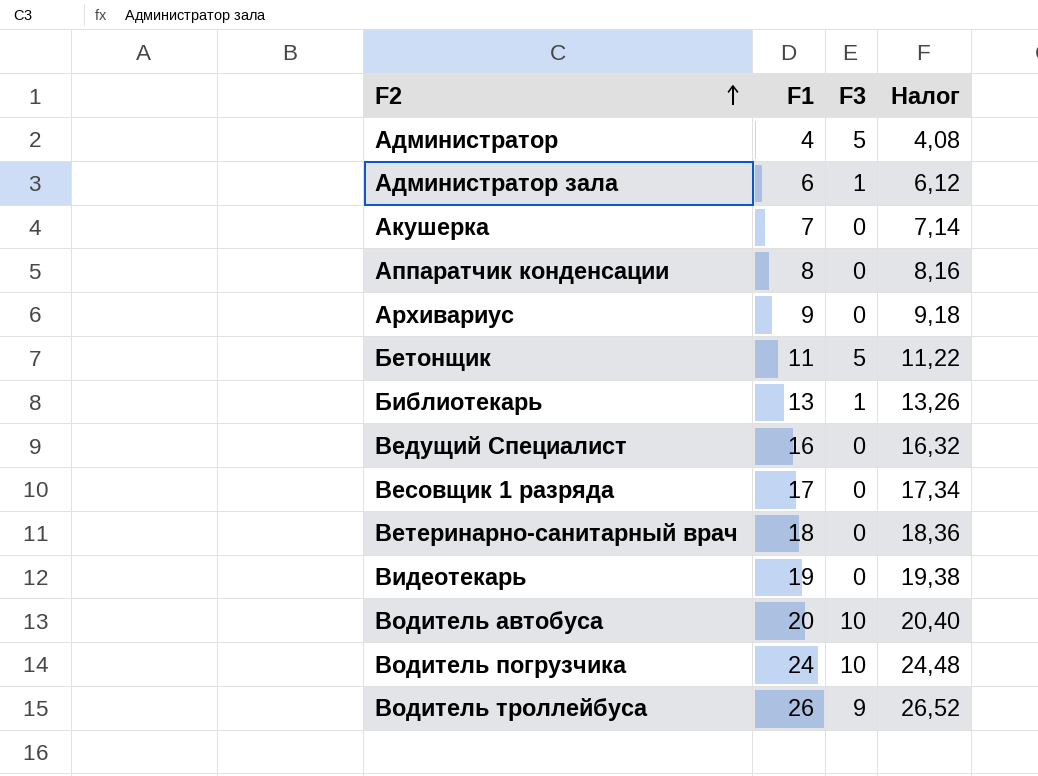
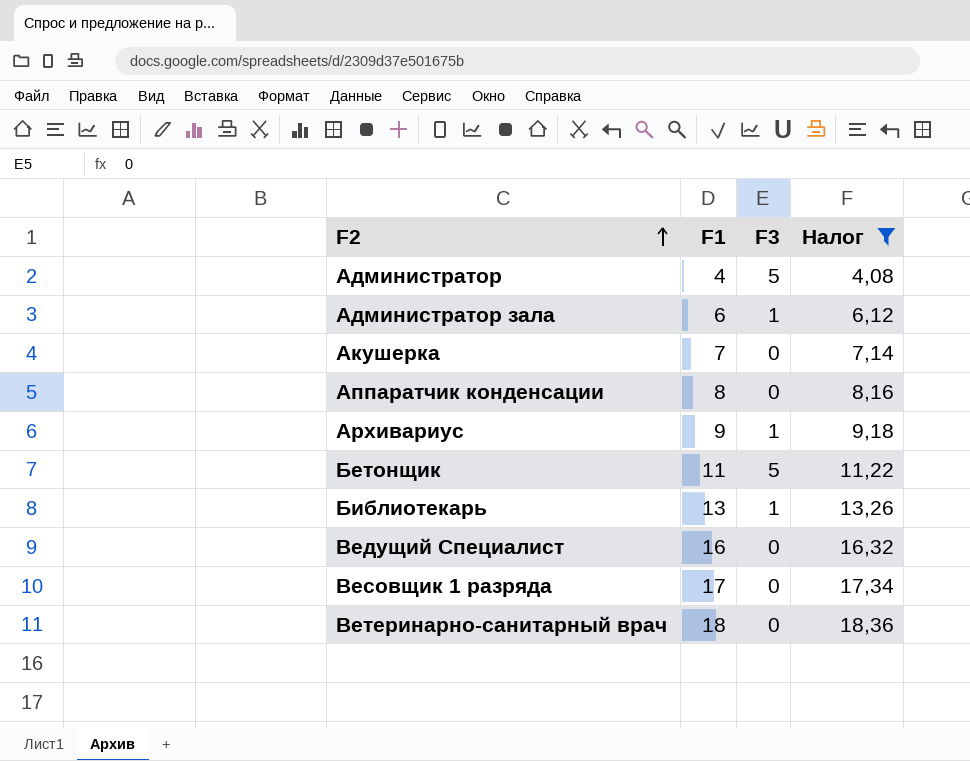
filter: none -> Налог <= 18,36
Архивариус | F3: 0 -> 1

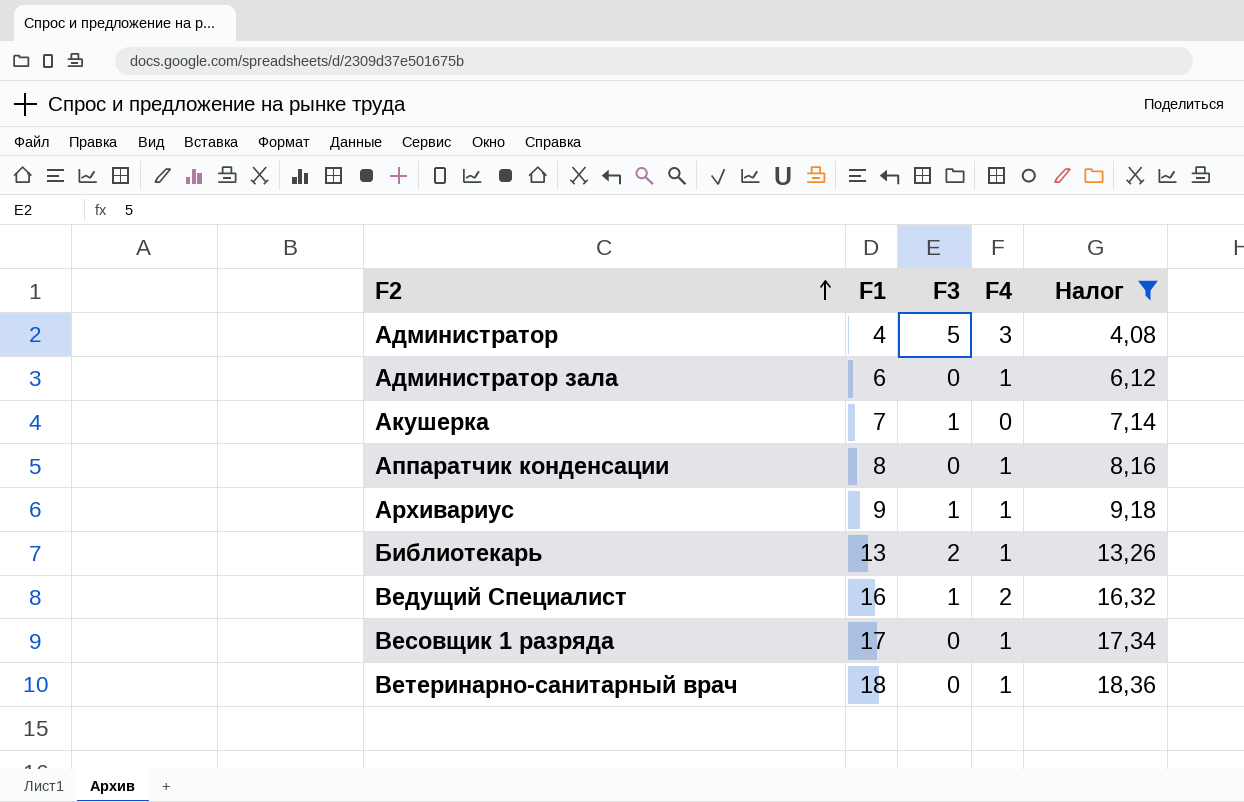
column F4 | position: none -> 4
row Бетонщик: 11 | 5 | 11,22 -> none
Администратор зала | F3: 1 -> 0
Акушерка | F3: 0 -> 1
Библиотекарь | F3: 1 -> 2
Ведущий Специалист | F3: 0 -> 1

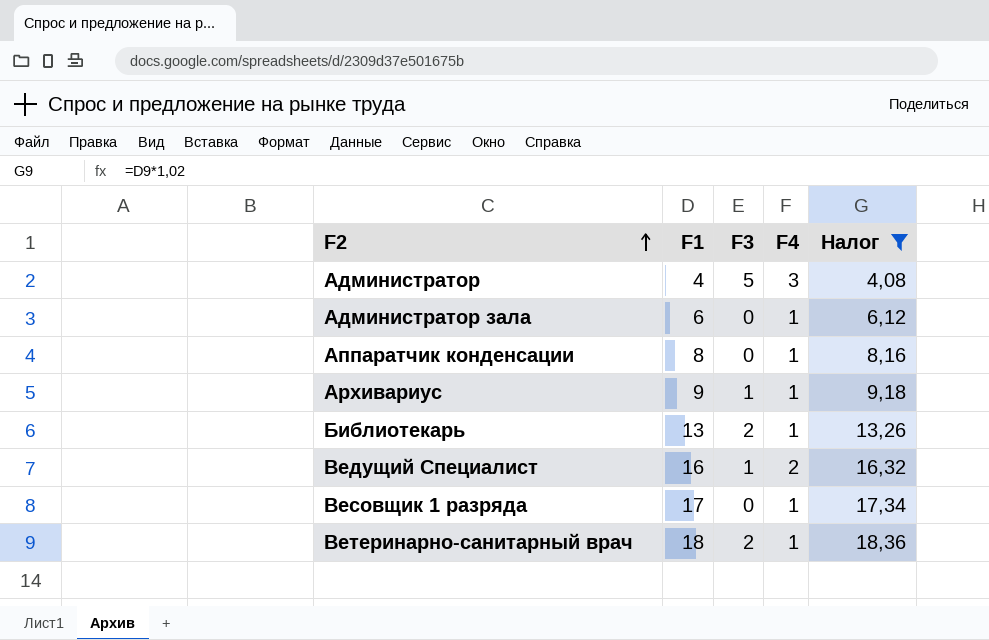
row Акушерка: 7 | 1 | 0 | 7,14 -> none
Ветеринарно-санитарный врач | F3: 0 -> 2

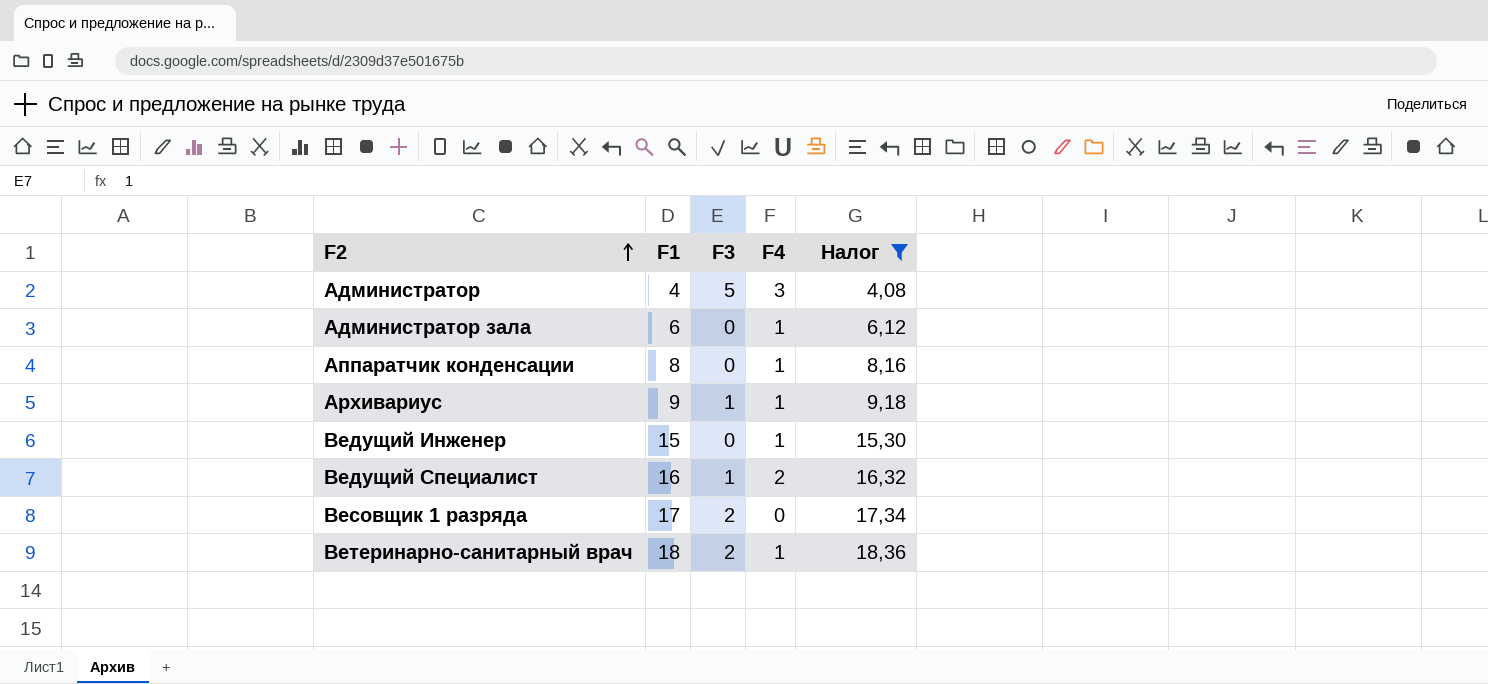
row Библиотекарь: 13 | 2 | 1 | 13,26 -> none
row Ведущий Инженер: none -> 15 | 0 | 1 | 15,30
Весовщик 1 разряда | F3: 0 -> 2
Весовщик 1 разряда | F4: 1 -> 0

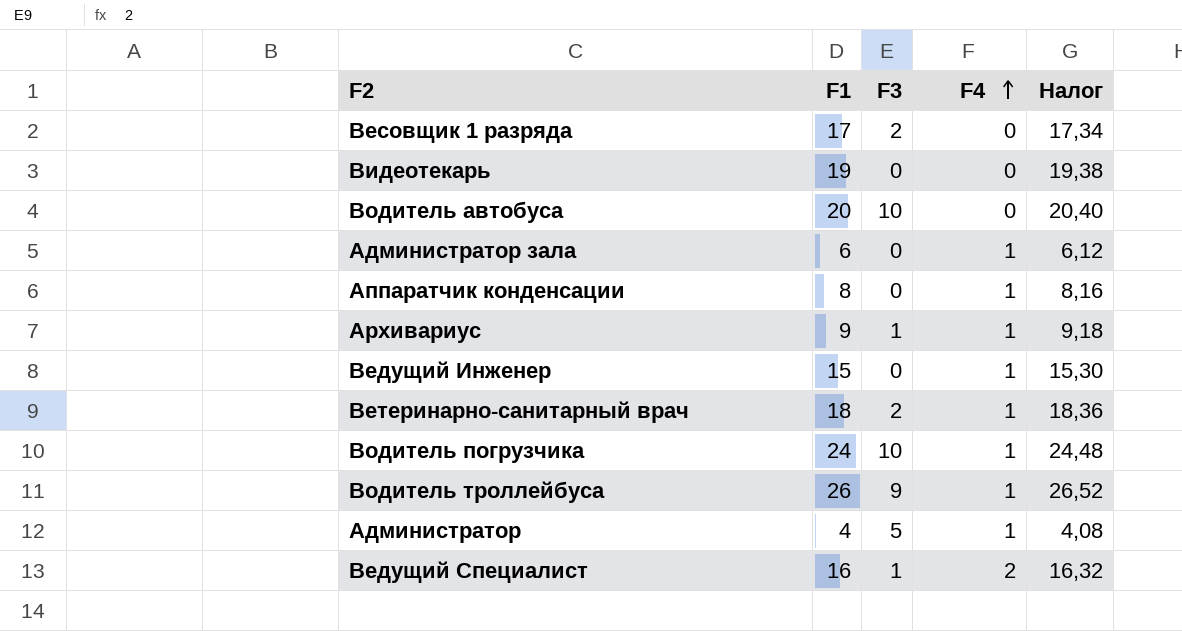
filter: Налог <= 18,36 -> none
row order: F2 ascending -> F4 ascending
Администратор | F4: 3 -> 1

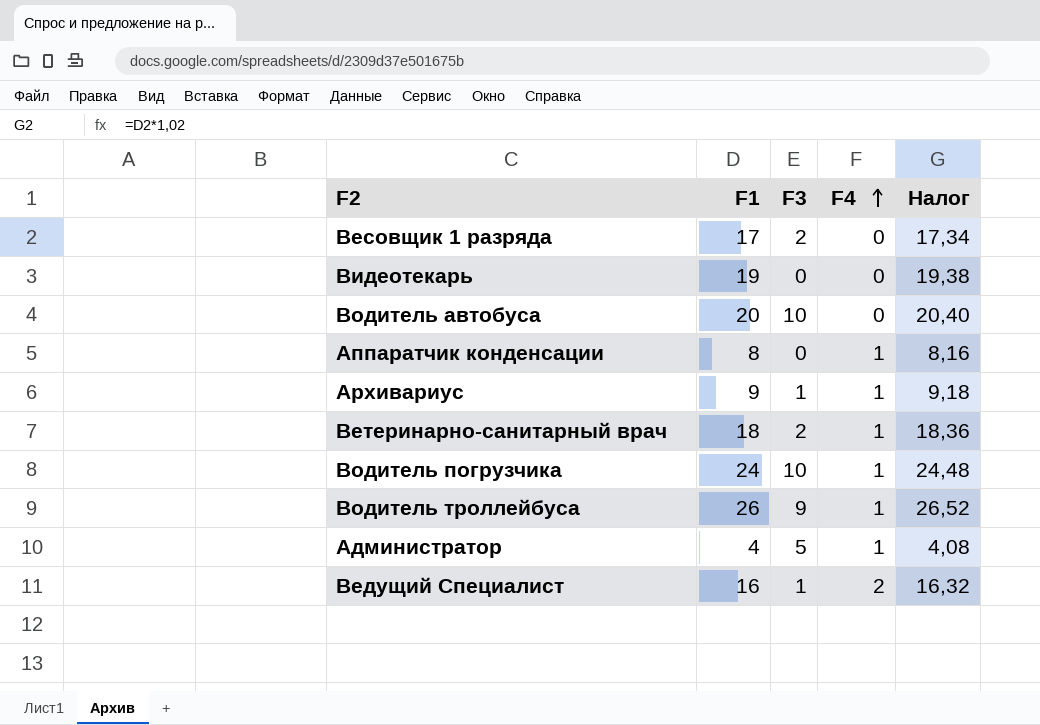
row Администратор зала: 6 | 0 | 1 | 6,12 -> none
row Ведущий Инженер: 15 | 0 | 1 | 15,30 -> none

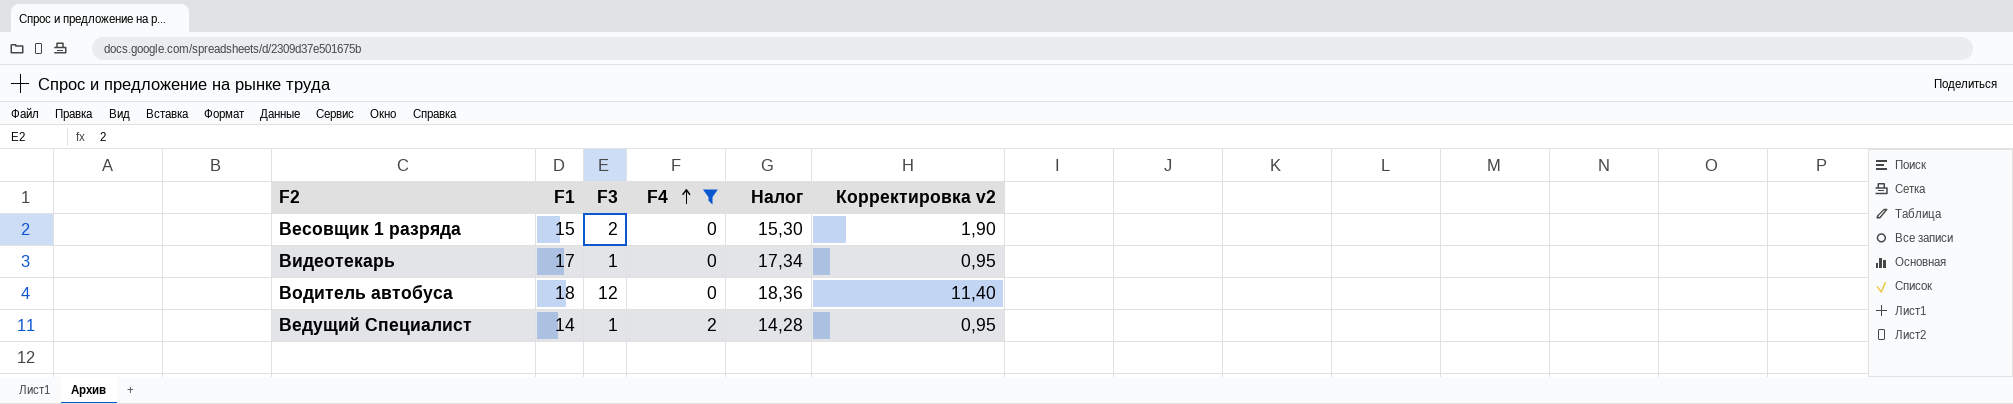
filter: none -> F4 != 1
column Корректировка v2 | formula: none -> [F3] * 0,95
Весовщик 1 разряда | F1: 17 -> 15
Весовщик 1 разряда | Налог: 17,34 -> 15,30
Видеотекарь | F1: 19 -> 17
Видеотекарь | F3: 0 -> 1
Видеотекарь | Налог: 19,38 -> 17,34
Водитель автобуса | F1: 20 -> 18
Водитель автобуса | F3: 10 -> 12
Водитель автобуса | Налог: 20,40 -> 18,36
Ведущий Специалист | F1: 16 -> 14
Ведущий Специалист | Налог: 16,32 -> 14,28

